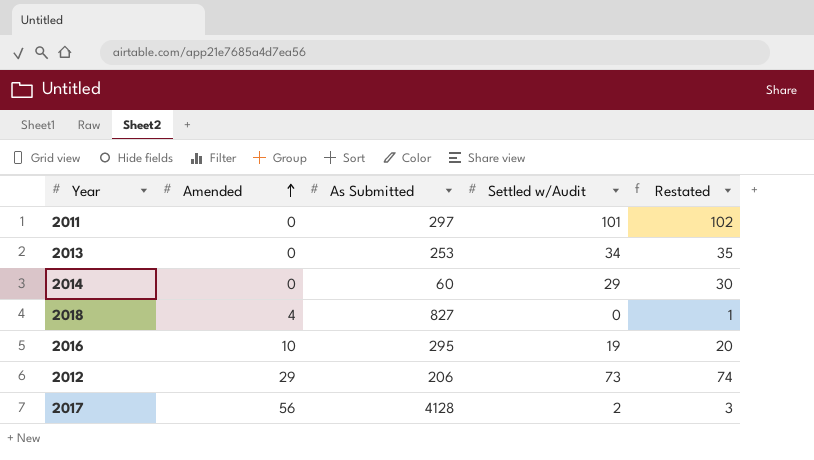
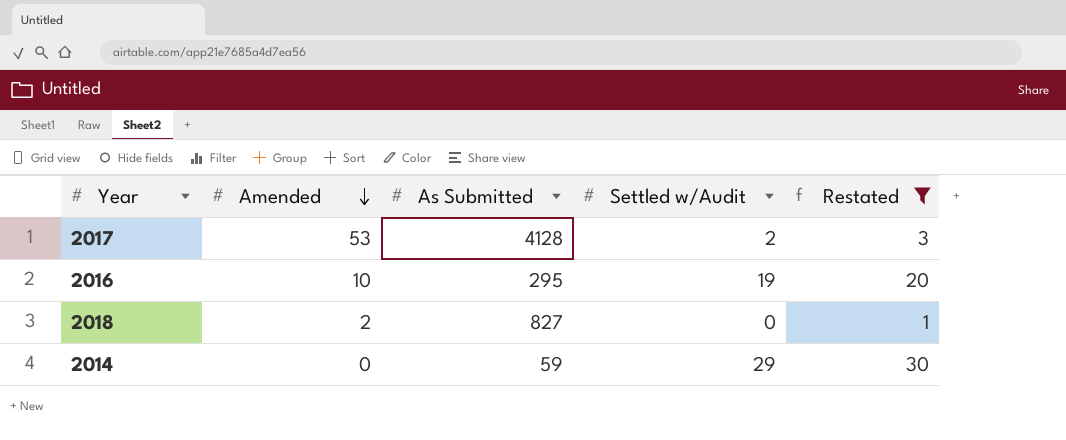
filter: none -> Restated <= 30
row order: Amended ascending -> Amended descending
2017 | Amended: 56 -> 53
2018 | Amended: 4 -> 2
2014 | As Submitted: 60 -> 59

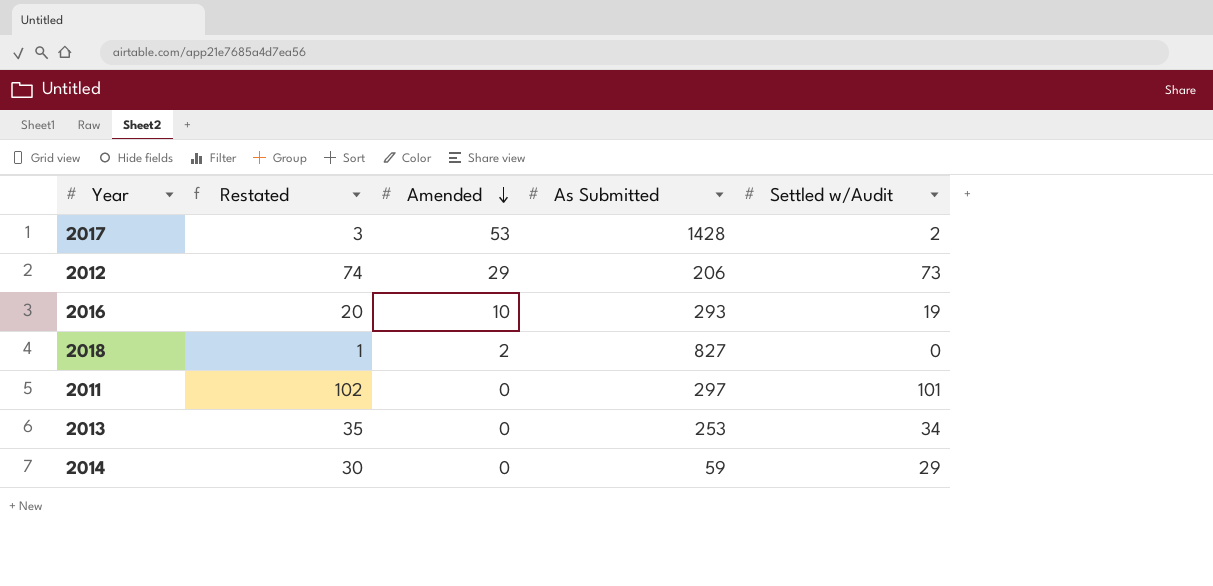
filter: Restated <= 30 -> none
column Restated | position: 5 -> 2
2017 | As Submitted: 4128 -> 1428
2016 | As Submitted: 295 -> 293

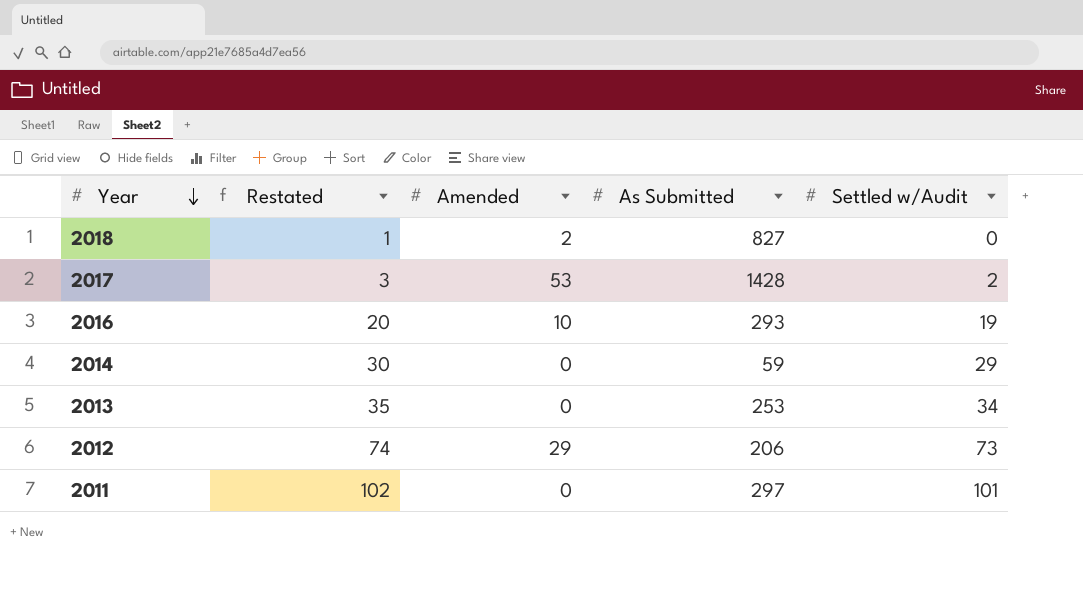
row order: Amended descending -> Year descending

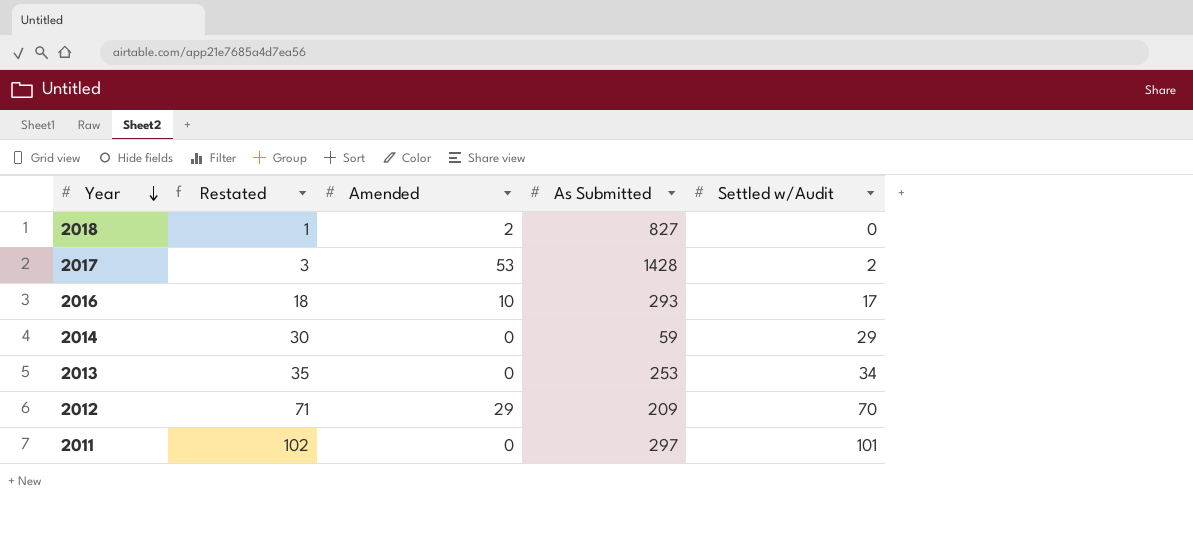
2016 | Restated: 20 -> 18
2016 | Settled w/Audit: 19 -> 17
2012 | Restated: 74 -> 71
2012 | As Submitted: 206 -> 209
2012 | Settled w/Audit: 73 -> 70

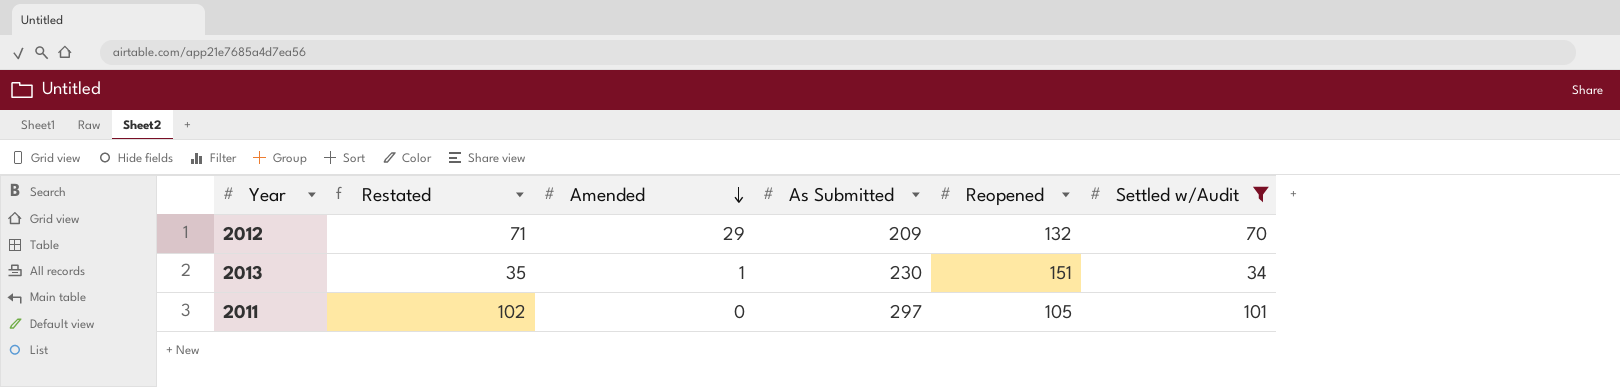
filter: none -> Settled w/Audit >= 34
row order: Year descending -> Amended descending
column Reopened | position: none -> 5
2013 | Amended: 0 -> 1
2013 | As Submitted: 253 -> 230

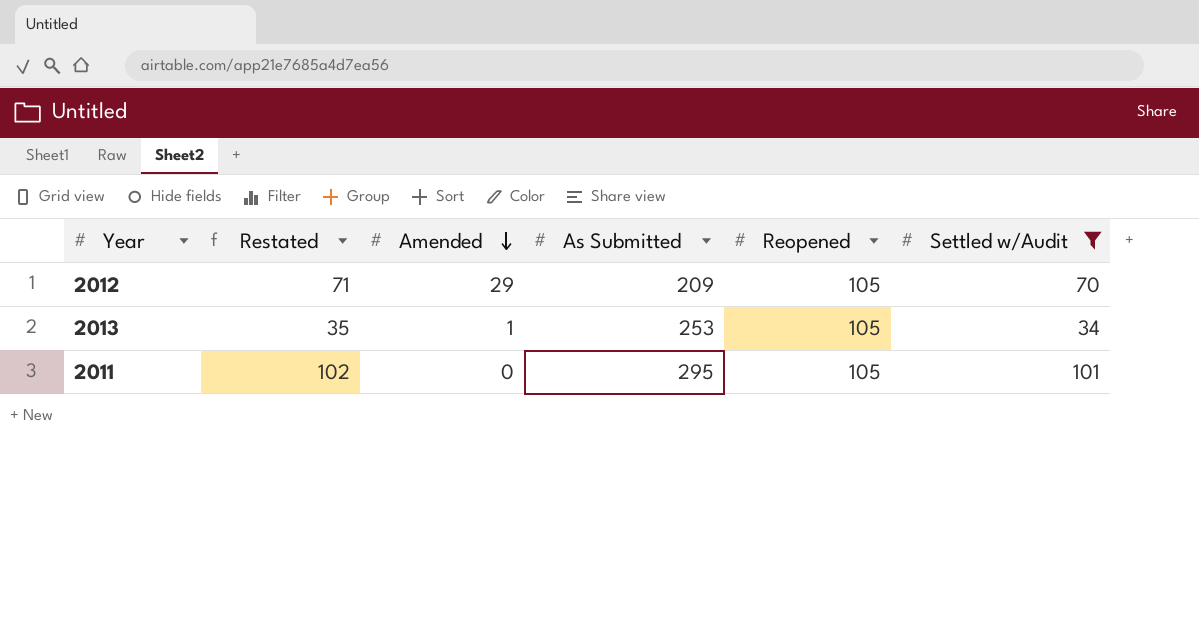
2012 | Reopened: 132 -> 105
2013 | As Submitted: 230 -> 253
2013 | Reopened: 151 -> 105
2011 | As Submitted: 297 -> 295

